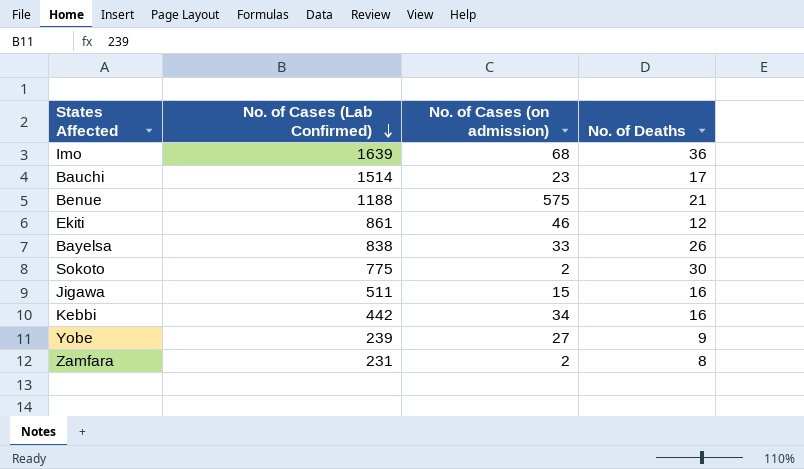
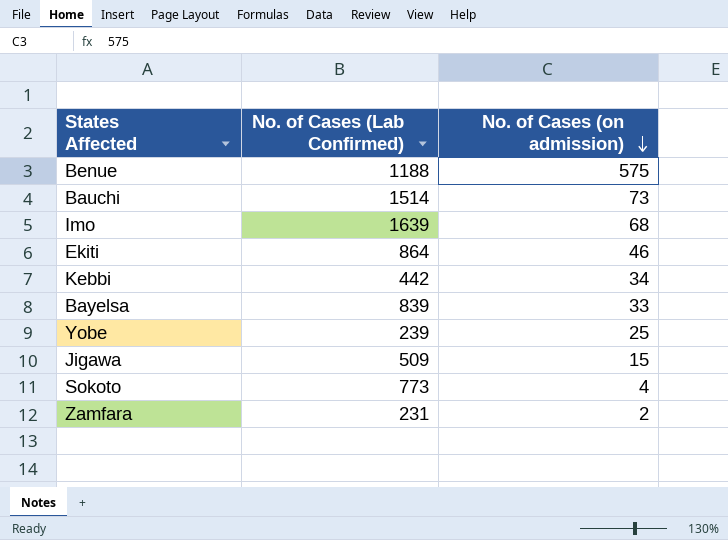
row order: No. of Cases (Lab Confirmed) descending -> No. of Cases (on admission) descending
column No. of Deaths | position: 4 -> none
Bauchi | No. of Cases (on admission): 23 -> 73
Ekiti | No. of Cases (Lab Confirmed): 861 -> 864
Bayelsa | No. of Cases (Lab Confirmed): 838 -> 839
Yobe | No. of Cases (on admission): 27 -> 25
Jigawa | No. of Cases (Lab Confirmed): 511 -> 509
Sokoto | No. of Cases (Lab Confirmed): 775 -> 773
Sokoto | No. of Cases (on admission): 2 -> 4

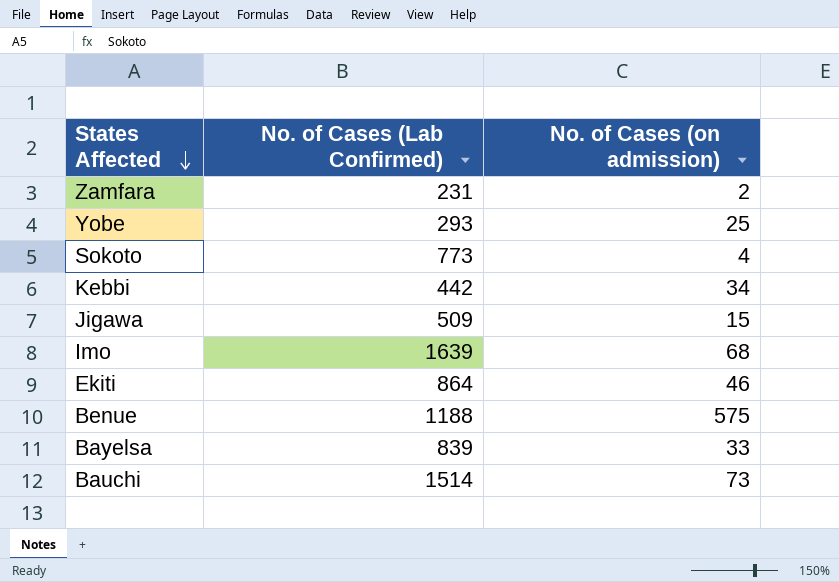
row order: No. of Cases (on admission) descending -> States Affected descending
Yobe | No. of Cases (Lab Confirmed): 239 -> 293

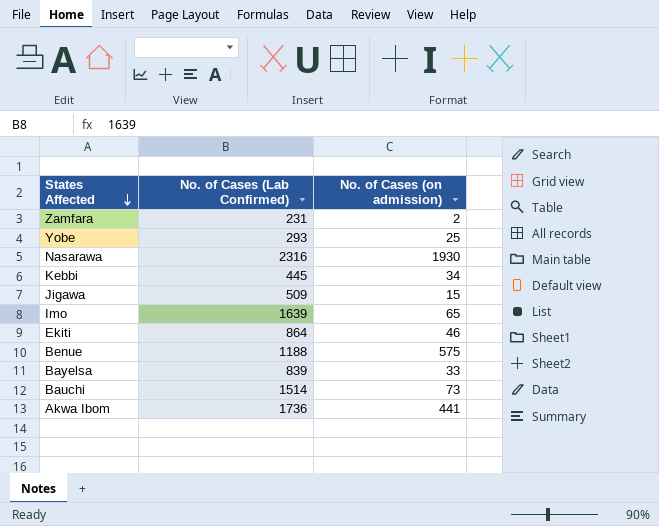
row Sokoto: 773 | 4 -> none
row Nasarawa: none -> 2316 | 1930
Kebbi | No. of Cases (Lab Confirmed): 442 -> 445
Imo | No. of Cases (on admission): 68 -> 65
row Akwa Ibom: none -> 1736 | 441

